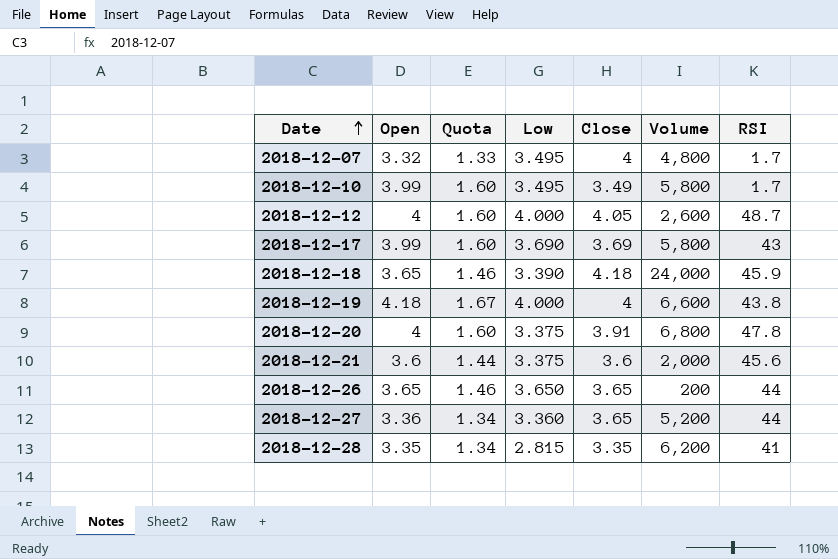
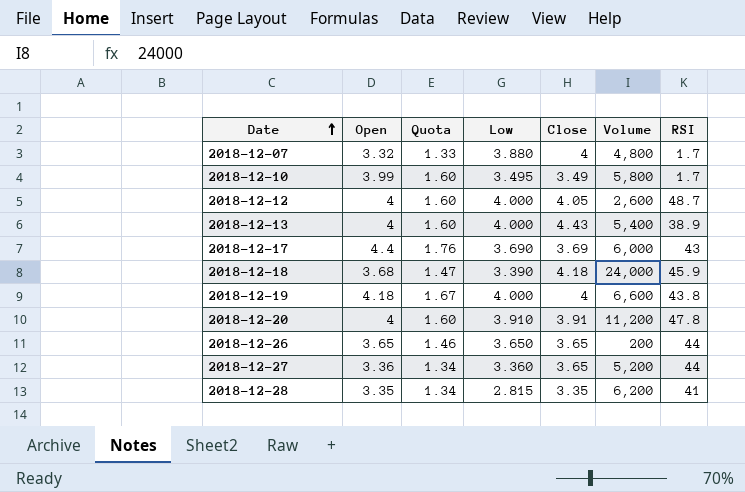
row 2018-12-21: 3.6 | 1.44 | 3.375 | 3.6 | 2,000 | 45.6 -> none
2018-12-07 | Low: 3.495 -> 3.880
row 2018-12-13: none -> 4 | 1.60 | 4.000 | 4.43 | 5,400 | 38.9
2018-12-17 | Open: 3.99 -> 4.4
2018-12-17 | Quota: 1.60 -> 1.76
2018-12-17 | Volume: 5,800 -> 6,000
2018-12-18 | Open: 3.65 -> 3.68
2018-12-18 | Quota: 1.46 -> 1.47
2018-12-20 | Low: 3.375 -> 3.910
2018-12-20 | Volume: 6,800 -> 11,200

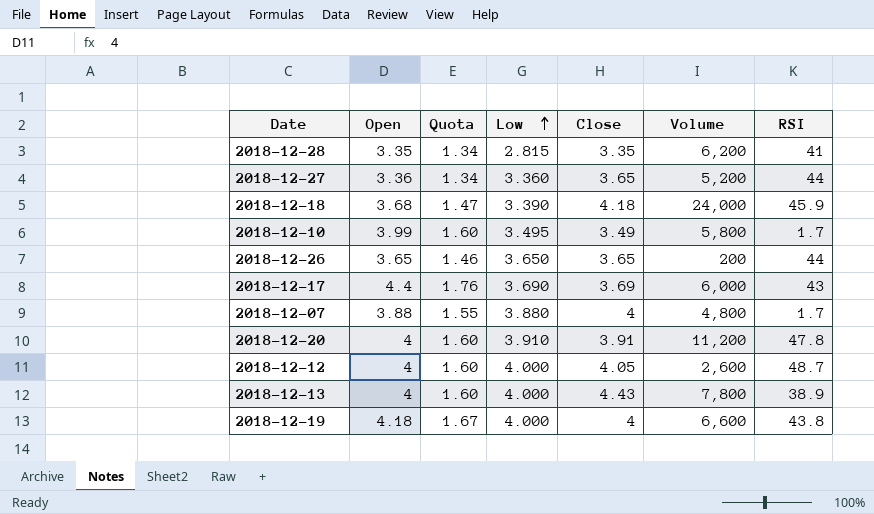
row order: Date ascending -> Low ascending
2018-12-07 | Open: 3.32 -> 3.88
2018-12-07 | Quota: 1.33 -> 1.55
2018-12-13 | Volume: 5,400 -> 7,800

